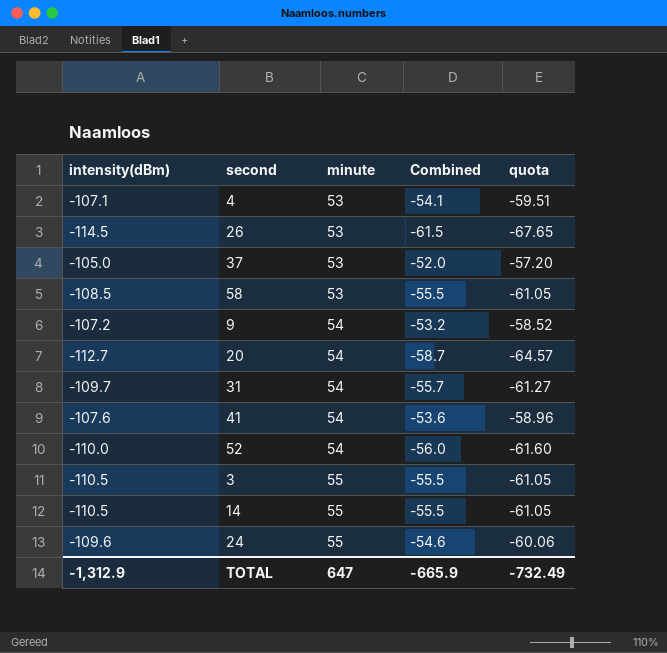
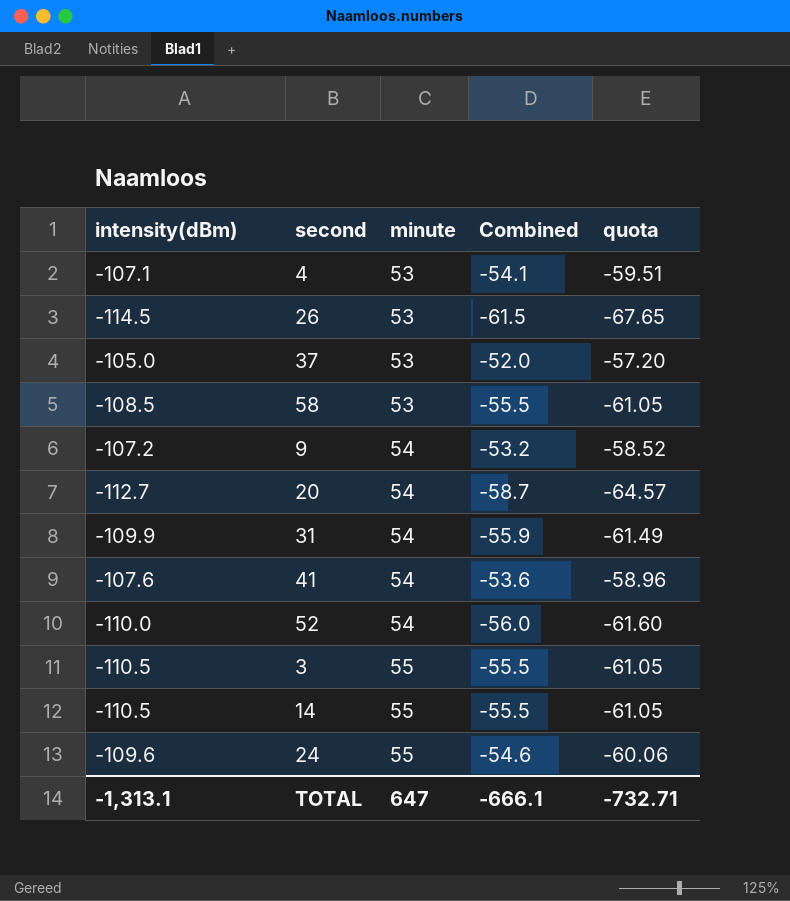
31 | intensity(dBm): -109.7 -> -109.9
31 | Combined: -55.7 -> -55.9
31 | quota: -61.27 -> -61.49
TOTAL | intensity(dBm): -1,312.9 -> -1,313.1
TOTAL | Combined: -665.9 -> -666.1
TOTAL | quota: -732.49 -> -732.71

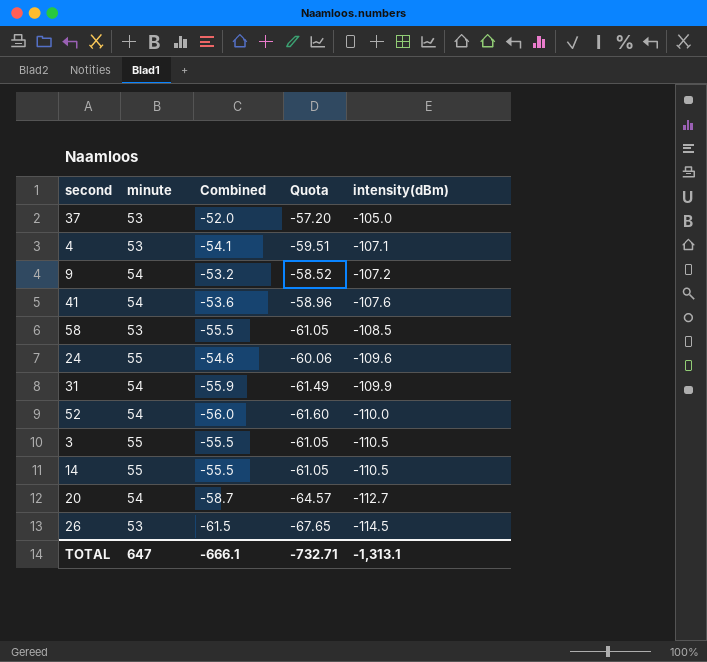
row order: minute ascending -> intensity(dBm) descending
column name: quota -> Quota
column intensity(dBm) | position: 1 -> 5

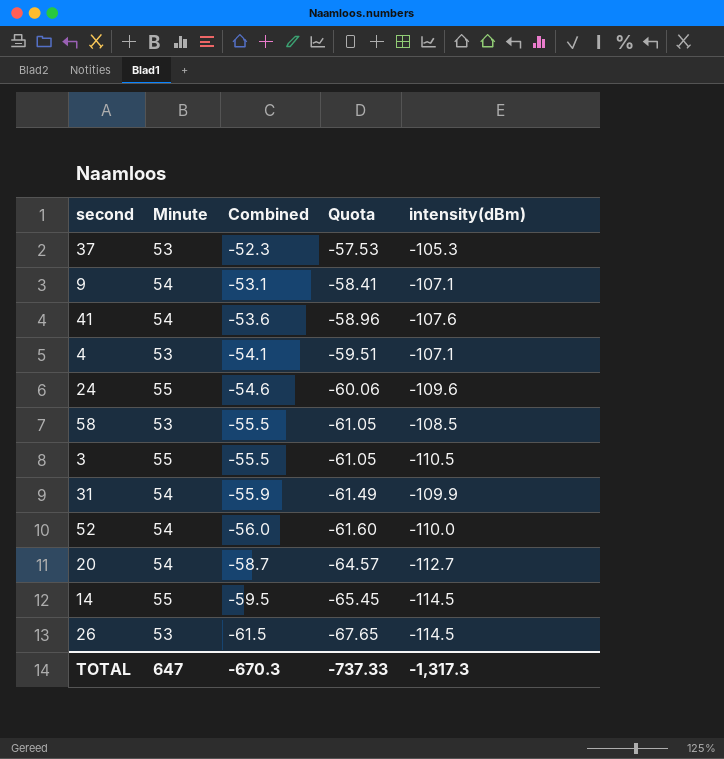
row order: intensity(dBm) descending -> Combined descending
column name: minute -> Minute
37 | Combined: -52.0 -> -52.3
37 | Quota: -57.20 -> -57.53
37 | intensity(dBm): -105.0 -> -105.3
9 | Combined: -53.2 -> -53.1
9 | Quota: -58.52 -> -58.41
9 | intensity(dBm): -107.2 -> -107.1
14 | Combined: -55.5 -> -59.5
14 | Quota: -61.05 -> -65.45
14 | intensity(dBm): -110.5 -> -114.5
TOTAL | Combined: -666.1 -> -670.3
TOTAL | Quota: -732.71 -> -737.33
TOTAL | intensity(dBm): -1,313.1 -> -1,317.3

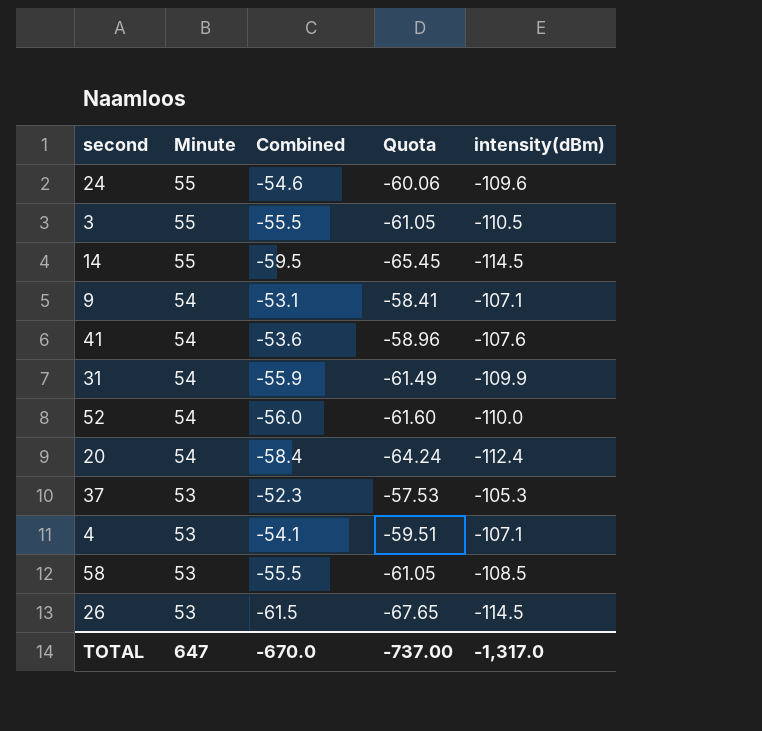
row order: Combined descending -> Minute descending
20 | Combined: -58.7 -> -58.4
20 | Quota: -64.57 -> -64.24
20 | intensity(dBm): -112.7 -> -112.4
TOTAL | Combined: -670.3 -> -670.0
TOTAL | Quota: -737.33 -> -737.00
TOTAL | intensity(dBm): -1,317.3 -> -1,317.0

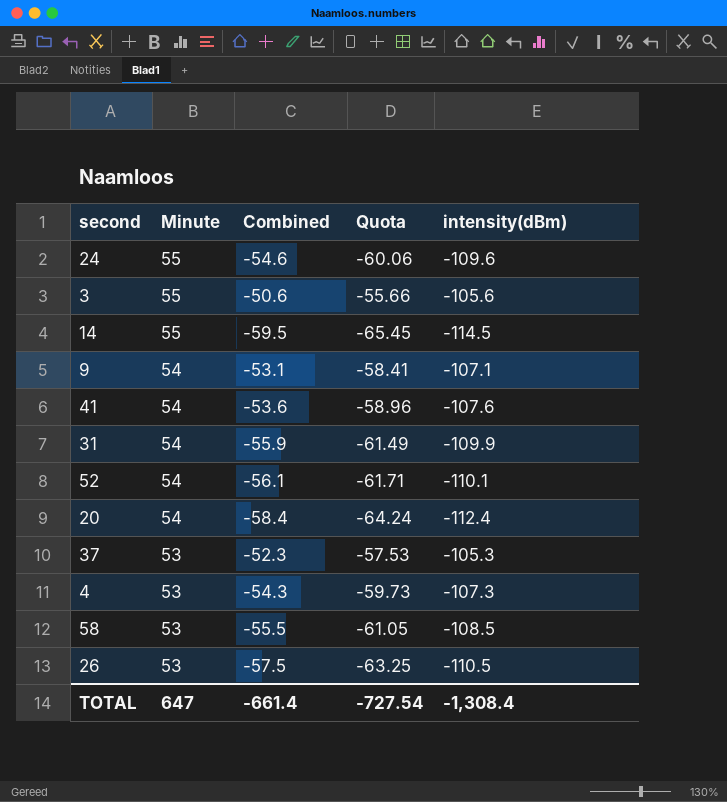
3 | Combined: -55.5 -> -50.6
3 | Quota: -61.05 -> -55.66
3 | intensity(dBm): -110.5 -> -105.6
52 | Combined: -56.0 -> -56.1
52 | Quota: -61.60 -> -61.71
52 | intensity(dBm): -110.0 -> -110.1
4 | Combined: -54.1 -> -54.3
4 | Quota: -59.51 -> -59.73
4 | intensity(dBm): -107.1 -> -107.3
26 | Combined: -61.5 -> -57.5
26 | Quota: -67.65 -> -63.25
26 | intensity(dBm): -114.5 -> -110.5
TOTAL | Combined: -670.0 -> -661.4
TOTAL | Quota: -737.00 -> -727.54
TOTAL | intensity(dBm): -1,317.0 -> -1,308.4

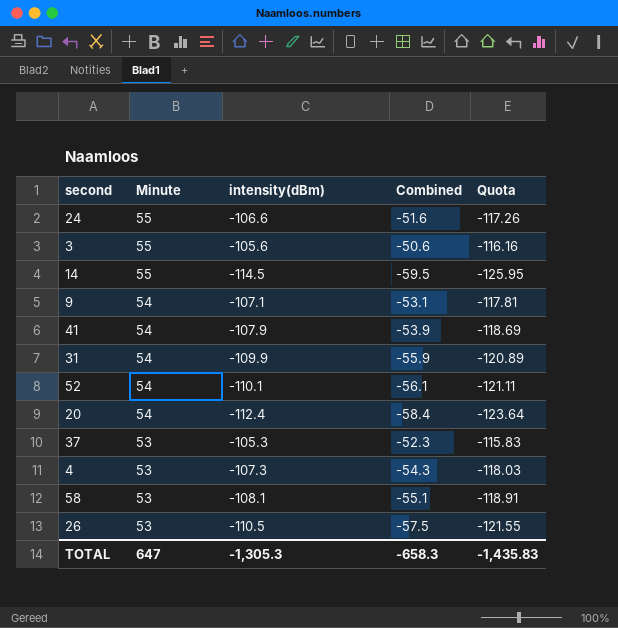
column intensity(dBm) | position: 5 -> 3
column Quota | formula: [Combined] * 1.1 -> [intensity(dBm)] * 1.1
24 | intensity(dBm): -109.6 -> -106.6
24 | Combined: -54.6 -> -51.6
41 | intensity(dBm): -107.6 -> -107.9
41 | Combined: -53.6 -> -53.9
58 | intensity(dBm): -108.5 -> -108.1
58 | Combined: -55.5 -> -55.1
TOTAL | intensity(dBm): -1,308.4 -> -1,305.3
TOTAL | Combined: -661.4 -> -658.3
TOTAL | Quota: -727.54 -> -1,435.83

